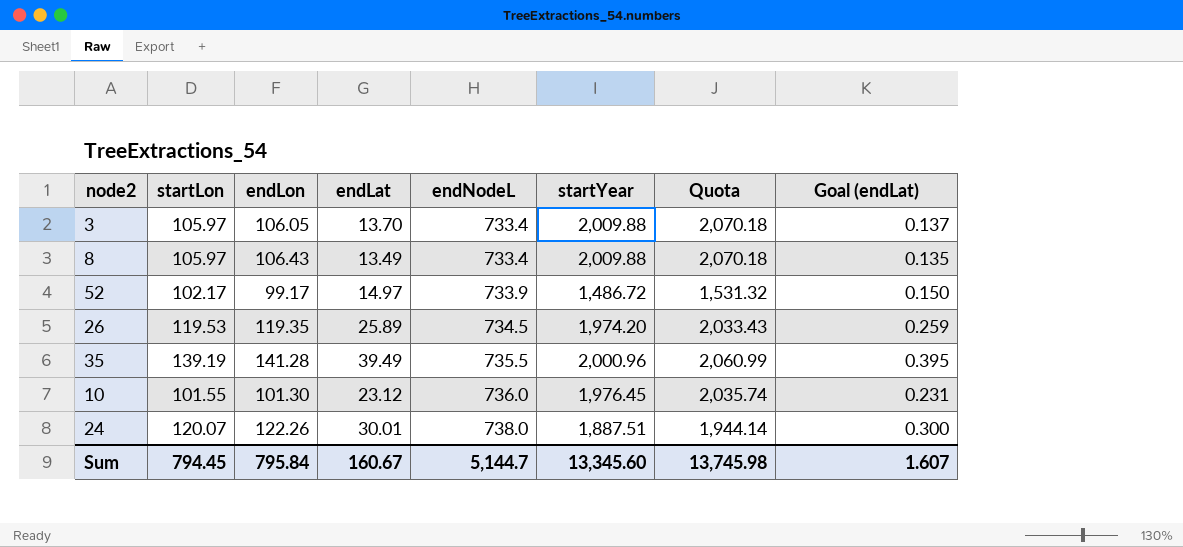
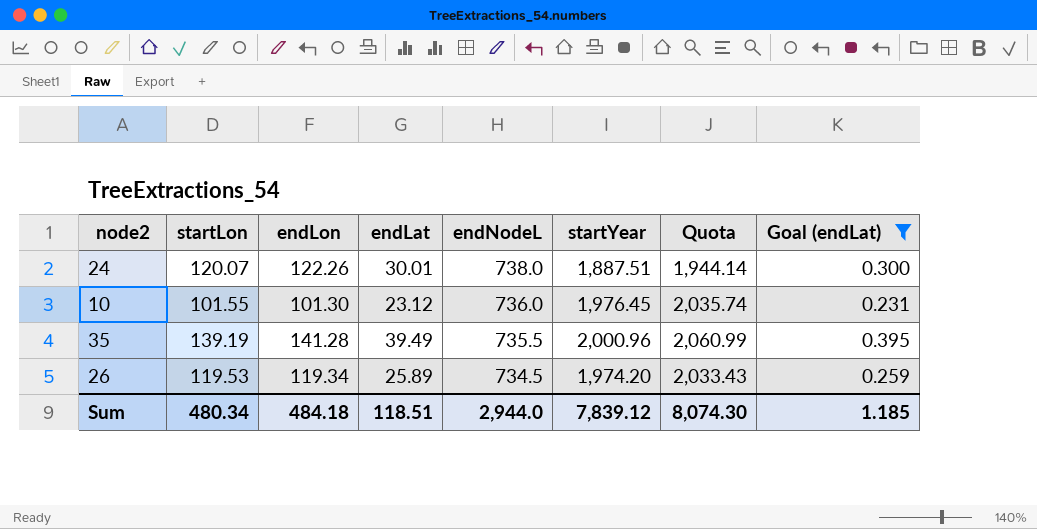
filter: none -> Goal (endLat) >= 0.231
row order: endNodeL ascending -> endNodeL descending
26 | endLon: 119.35 -> 119.34
Sum | startLon: 794.45 -> 480.34
Sum | endLon: 795.84 -> 484.18
Sum | endLat: 160.67 -> 118.51
Sum | endNodeL: 5,144.7 -> 2,944.0
Sum | startYear: 13,345.60 -> 7,839.12
Sum | Quota: 13,745.98 -> 8,074.30
Sum | Goal (endLat): 1.607 -> 1.185

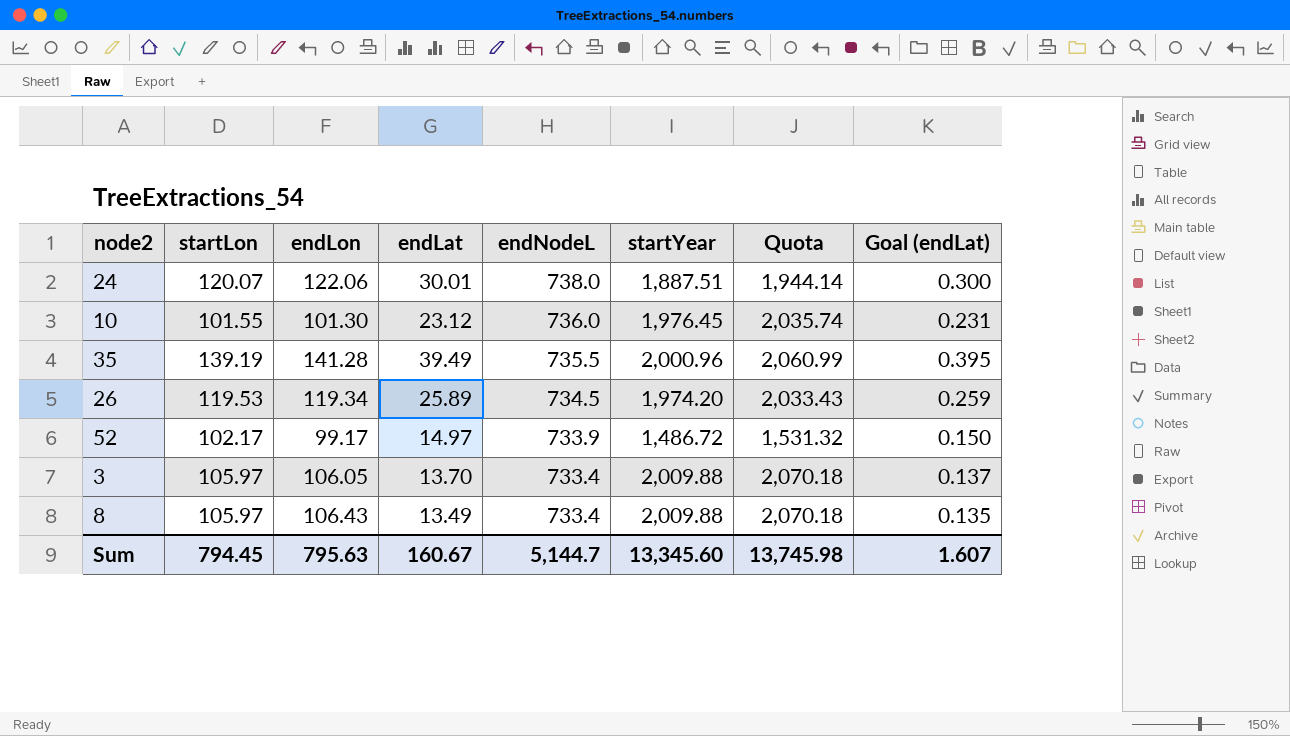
filter: Goal (endLat) >= 0.231 -> none
24 | endLon: 122.26 -> 122.06
Sum | startLon: 480.34 -> 794.45
Sum | endLon: 484.18 -> 795.63
Sum | endLat: 118.51 -> 160.67
Sum | endNodeL: 2,944.0 -> 5,144.7
Sum | startYear: 7,839.12 -> 13,345.60
Sum | Quota: 8,074.30 -> 13,745.98
Sum | Goal (endLat): 1.185 -> 1.607

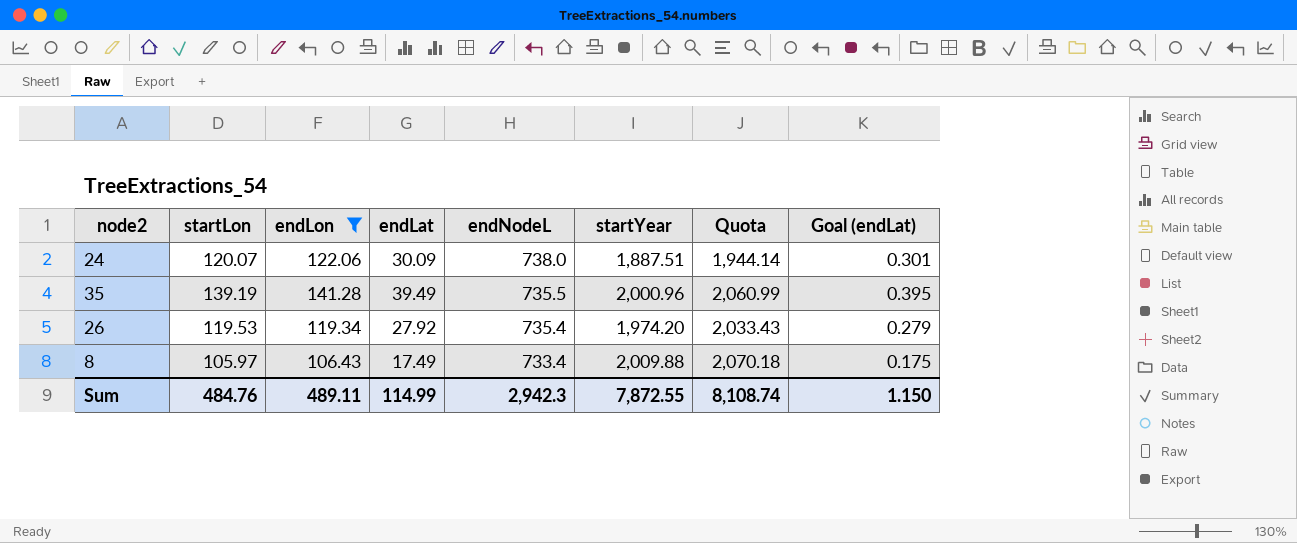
filter: none -> endLon >= 106.43
24 | endLat: 30.01 -> 30.09
24 | Goal (endLat): 0.300 -> 0.301
26 | endLat: 25.89 -> 27.92
26 | endNodeL: 734.5 -> 735.4
26 | Goal (endLat): 0.259 -> 0.279
8 | endLat: 13.49 -> 17.49
8 | Goal (endLat): 0.135 -> 0.175
Sum | startLon: 794.45 -> 484.76
Sum | endLon: 795.63 -> 489.11
Sum | endLat: 160.67 -> 114.99
Sum | endNodeL: 5,144.7 -> 2,942.3
Sum | startYear: 13,345.60 -> 7,872.55
Sum | Quota: 13,745.98 -> 8,108.74
Sum | Goal (endLat): 1.607 -> 1.150

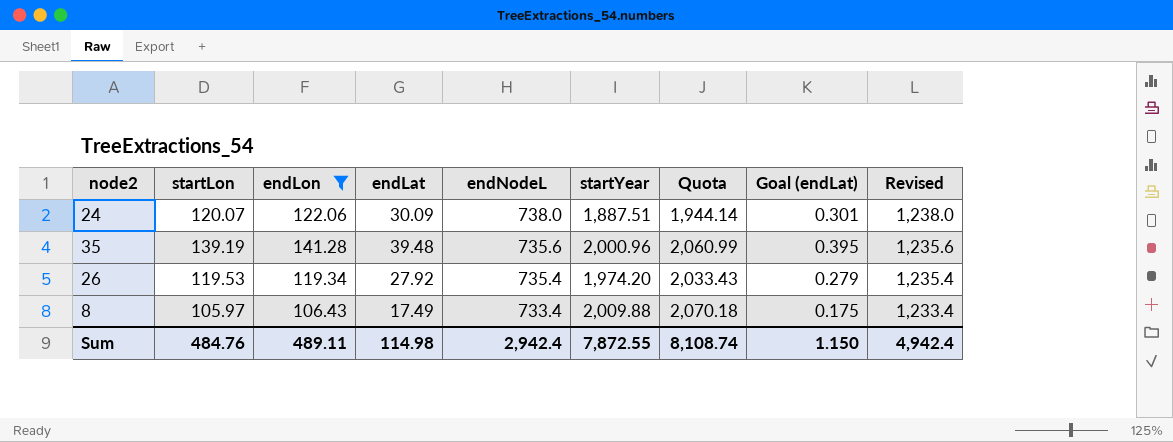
column Revised | formula: none -> [endNodeL] + 500
35 | endLat: 39.49 -> 39.48
35 | endNodeL: 735.5 -> 735.6
Sum | endLat: 114.99 -> 114.98
Sum | endNodeL: 2,942.3 -> 2,942.4

